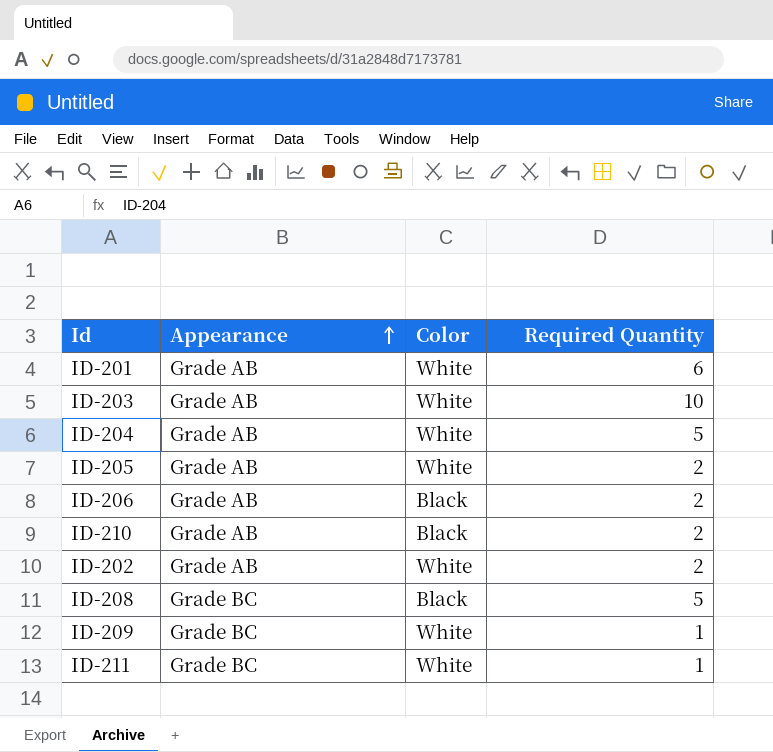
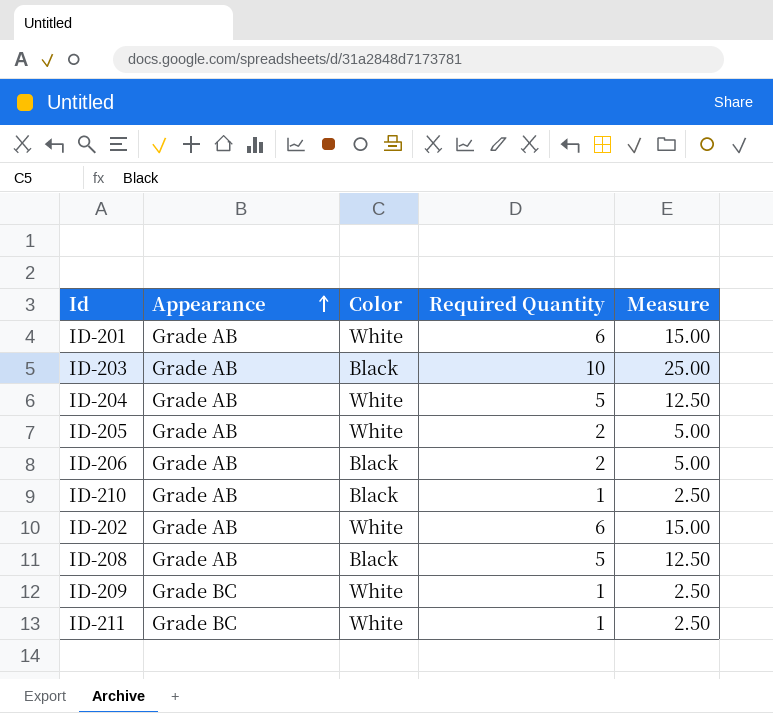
column Measure | formula: none -> [Required Quantity] * 2.5
ID-203 | Color: White -> Black
ID-210 | Required Quantity: 2 -> 1
ID-202 | Required Quantity: 2 -> 6
ID-208 | Appearance: Grade BC -> Grade AB

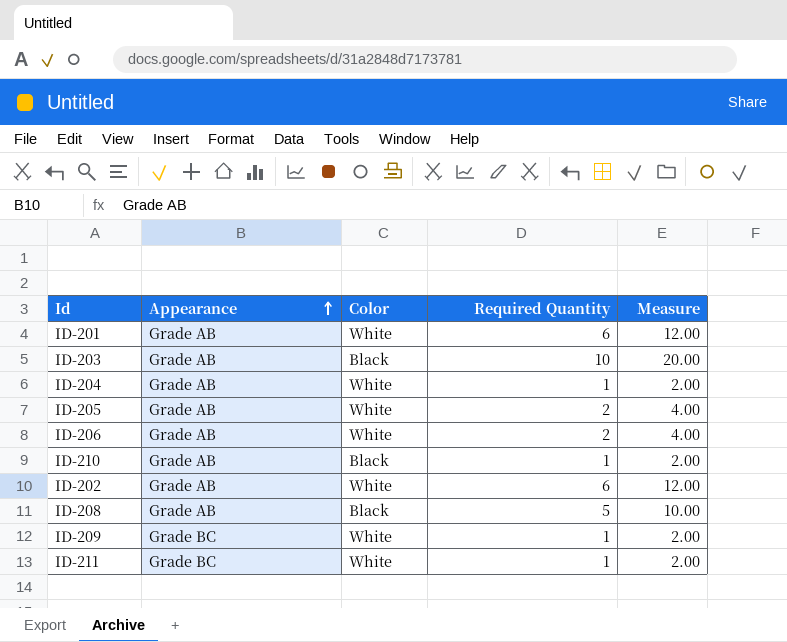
column Measure | formula: [Required Quantity] * 2.5 -> [Required Quantity] * 2
ID-204 | Required Quantity: 5 -> 1
ID-206 | Color: Black -> White

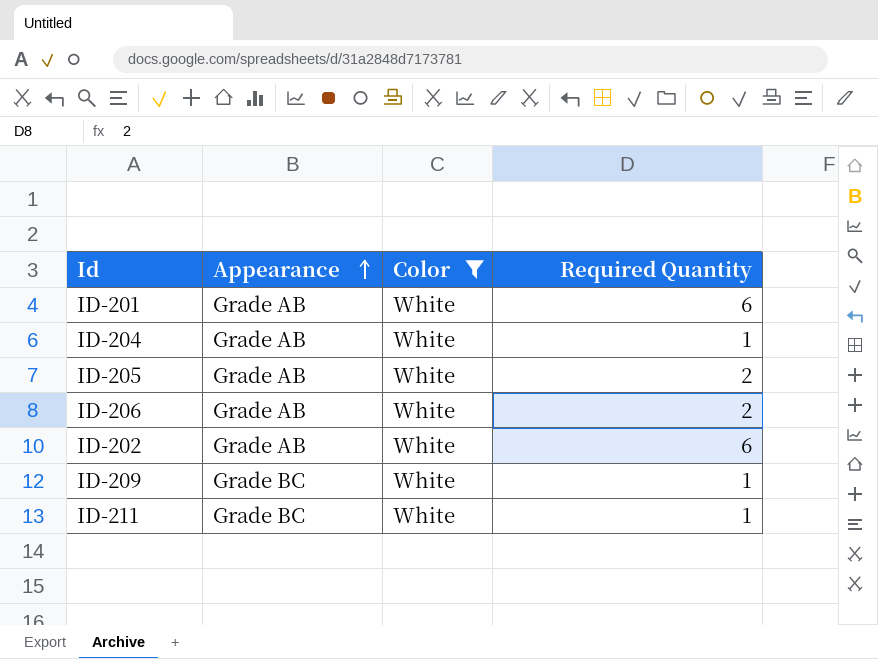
filter: none -> Color = White
column Measure | formula: [Required Quantity] * 2 -> none

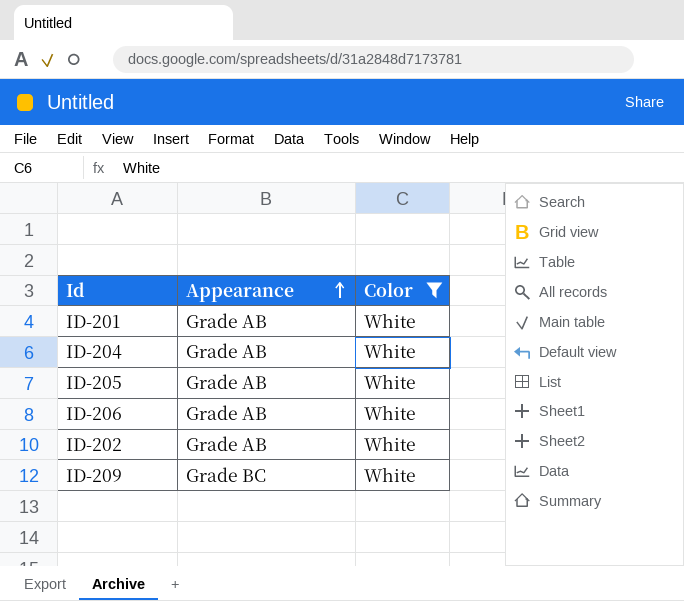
column Required Quantity | position: 4 -> none
row ID-211: Grade BC | White | 1 -> none

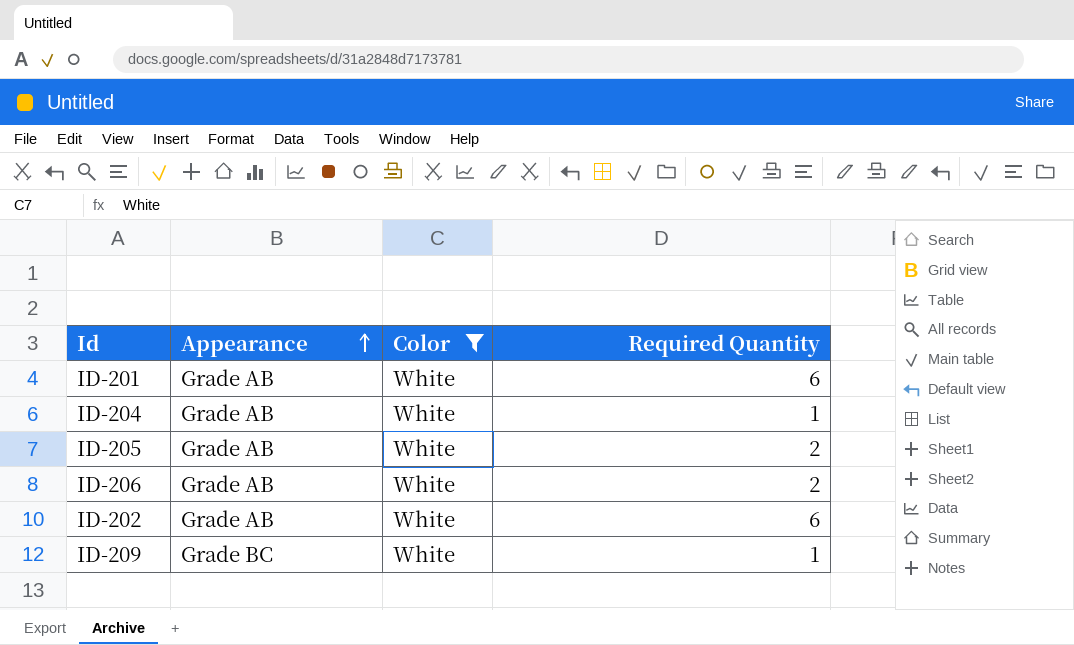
column Required Quantity | position: none -> 4

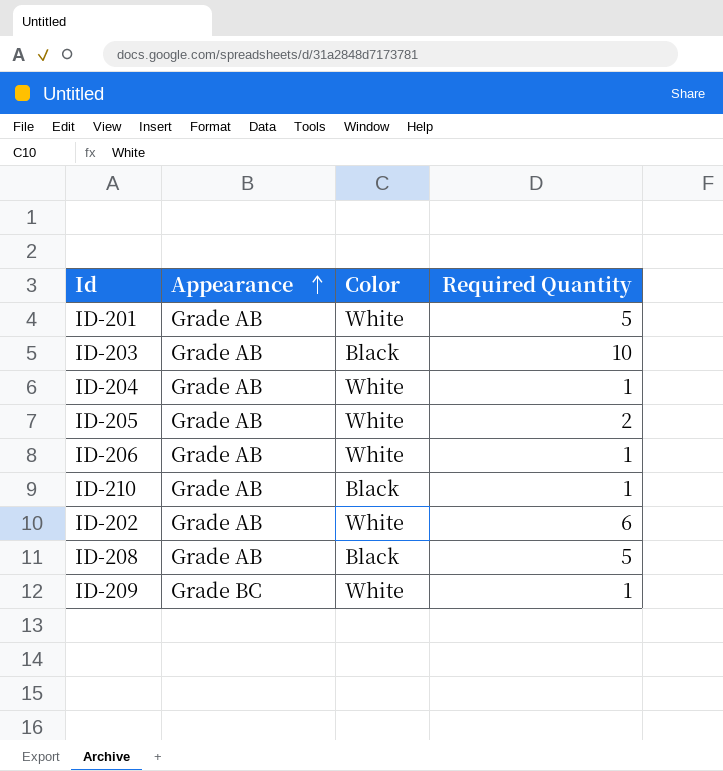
filter: Color = White -> none
ID-201 | Required Quantity: 6 -> 5
ID-206 | Required Quantity: 2 -> 1

